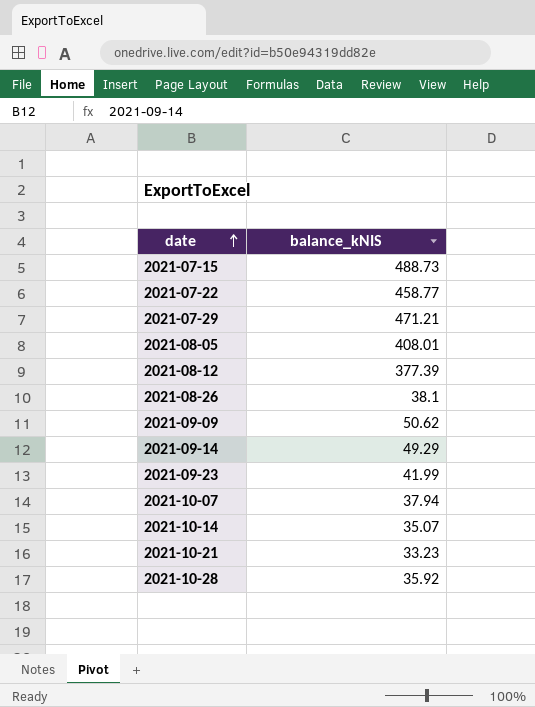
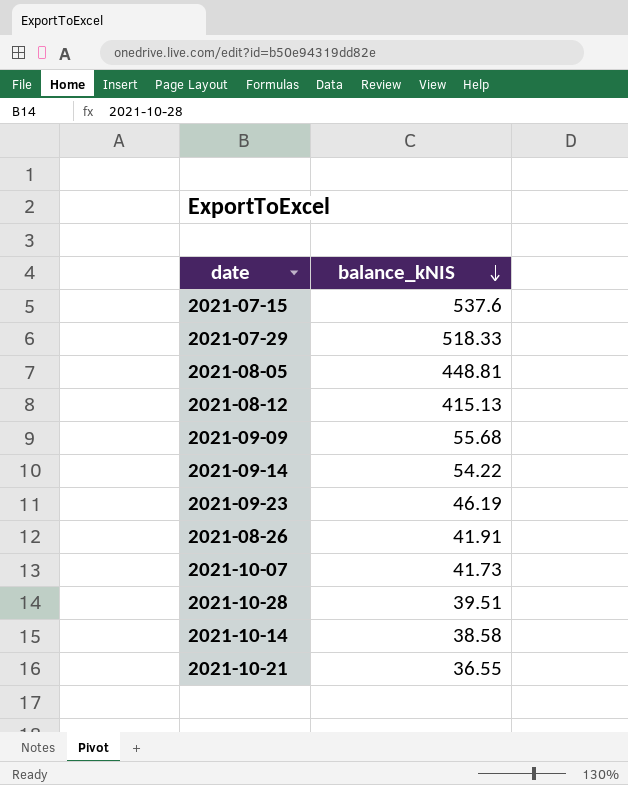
row order: date ascending -> balance_kNIS descending
row 2021-07-22: 458.77 -> none
2021-07-15 | balance_kNIS: 488.73 -> 537.6
2021-07-29 | balance_kNIS: 471.21 -> 518.33
2021-08-05 | balance_kNIS: 408.01 -> 448.81
2021-08-12 | balance_kNIS: 377.39 -> 415.13
2021-09-09 | balance_kNIS: 50.62 -> 55.68
2021-09-14 | balance_kNIS: 49.29 -> 54.22
2021-09-23 | balance_kNIS: 41.99 -> 46.19
2021-08-26 | balance_kNIS: 38.1 -> 41.91
2021-10-07 | balance_kNIS: 37.94 -> 41.73
2021-10-28 | balance_kNIS: 35.92 -> 39.51
2021-10-14 | balance_kNIS: 35.07 -> 38.58
2021-10-21 | balance_kNIS: 33.23 -> 36.55

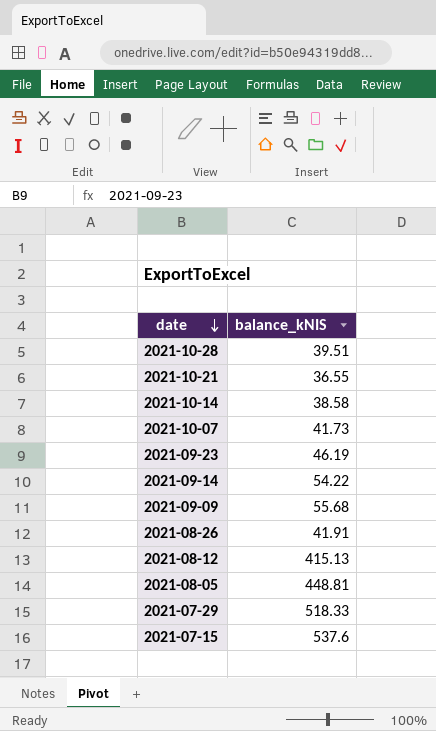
row order: balance_kNIS descending -> date descending

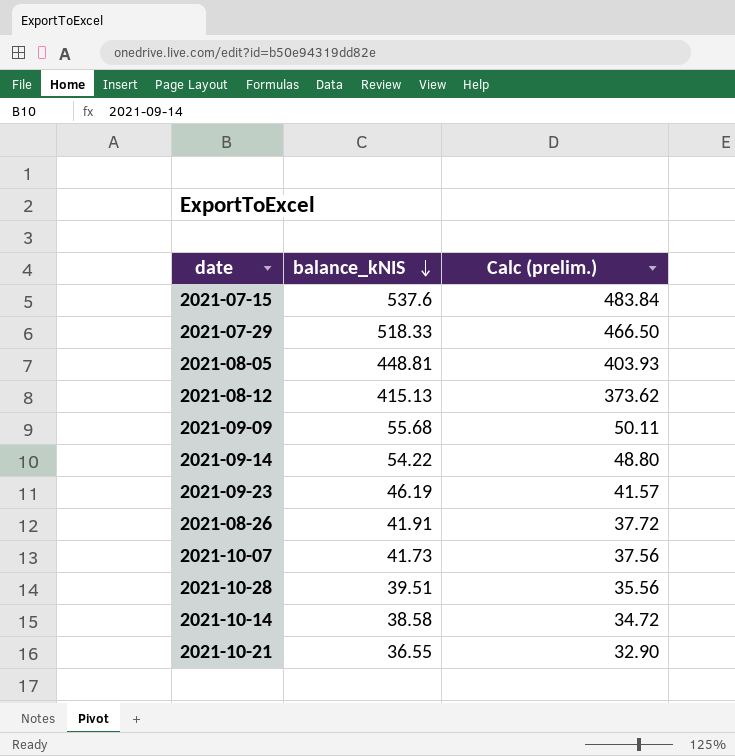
row order: date descending -> balance_kNIS descending
column Calc (prelim.) | formula: none -> [balance_kNIS] * 0.9

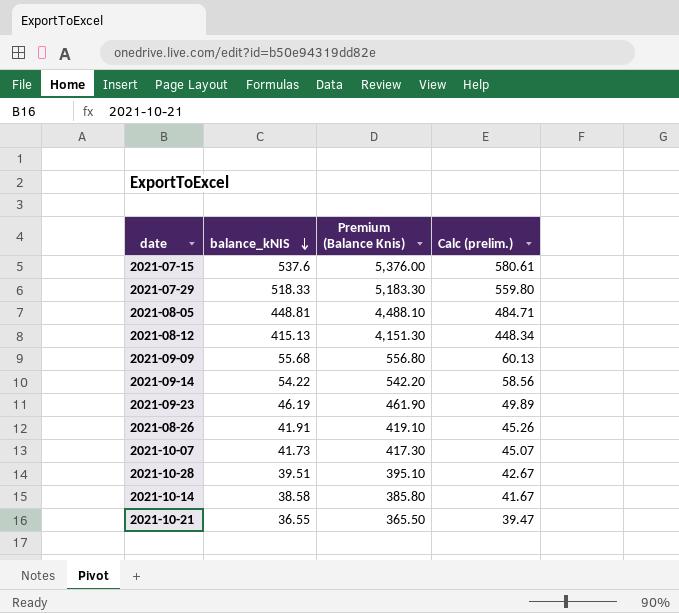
column Premium (Balance Knis) | formula: none -> [balance_kNIS] * 10
column Calc (prelim.) | formula: [balance_kNIS] * 0.9 -> [balance_kNIS] * 1.08

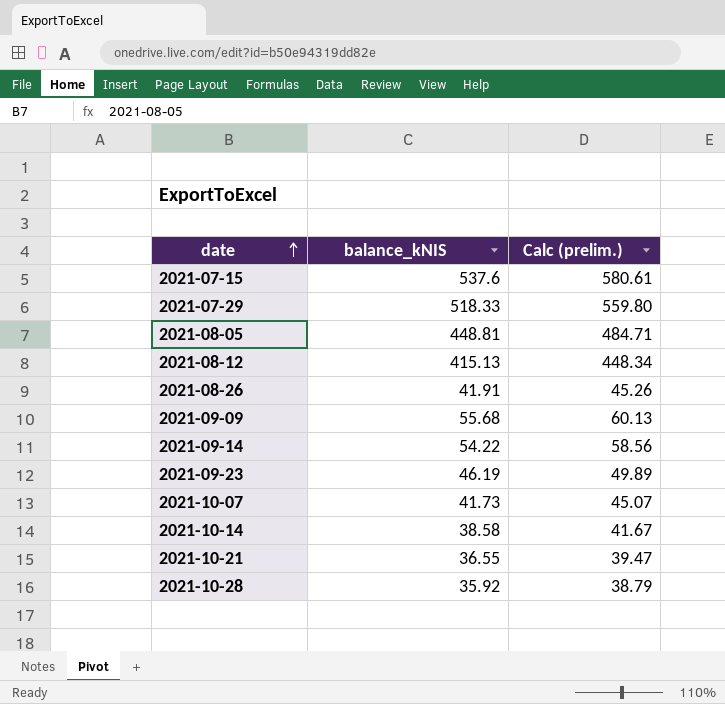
row order: balance_kNIS descending -> date ascending
column Premium (Balance Knis) | formula: [balance_kNIS] * 10 -> none
2021-10-28 | balance_kNIS: 39.51 -> 35.92
2021-10-28 | Calc (prelim.): 42.67 -> 38.79

